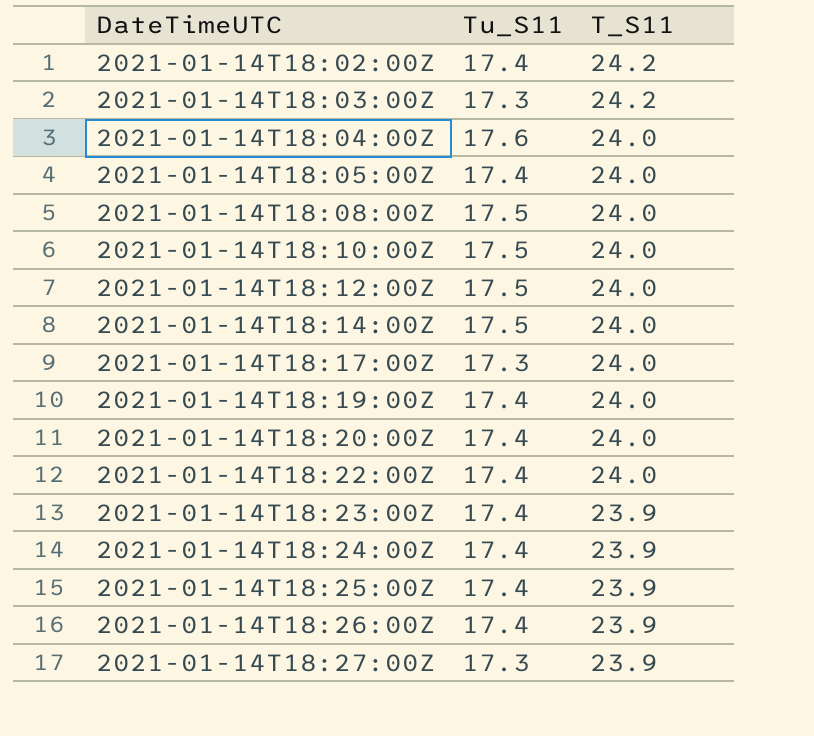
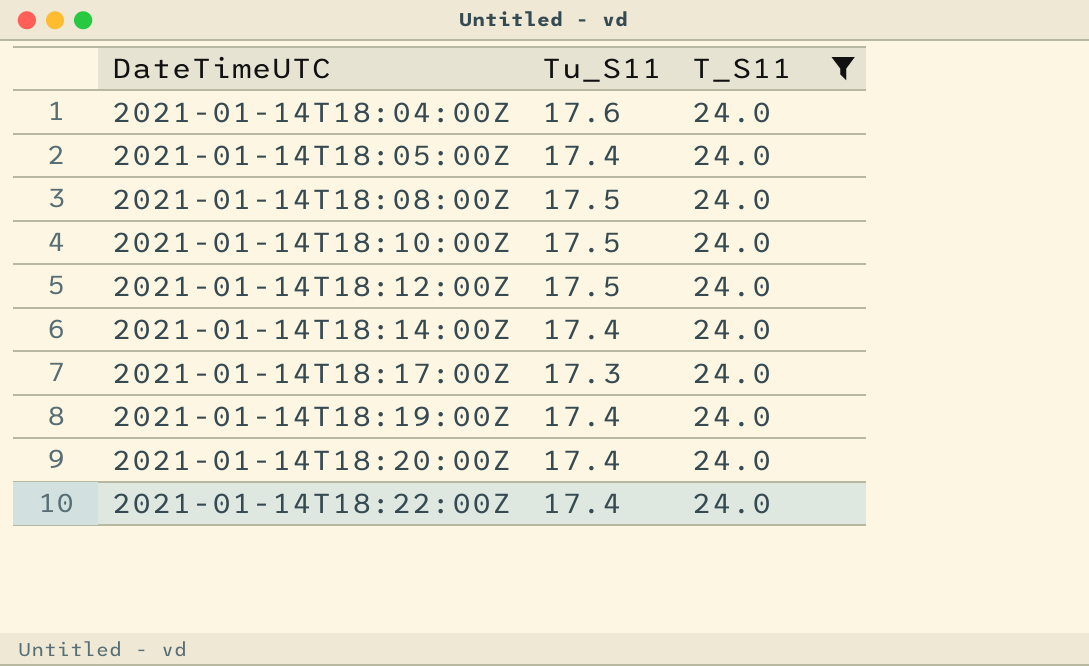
filter: none -> T_S11 = 24.0
2021-01-14T18:14:00Z | Tu_S11: 17.5 -> 17.4

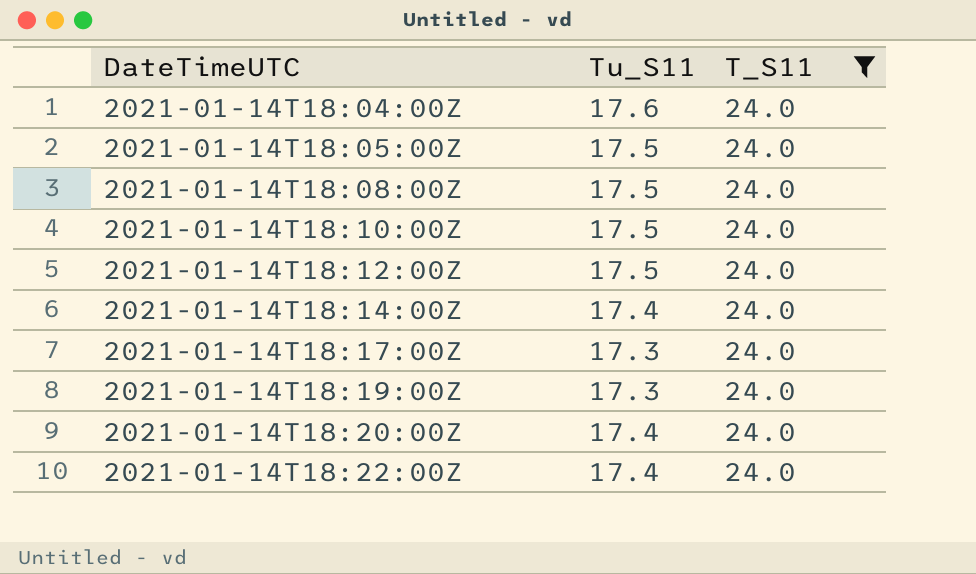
2021-01-14T18:05:00Z | Tu_S11: 17.4 -> 17.5
2021-01-14T18:19:00Z | Tu_S11: 17.4 -> 17.3

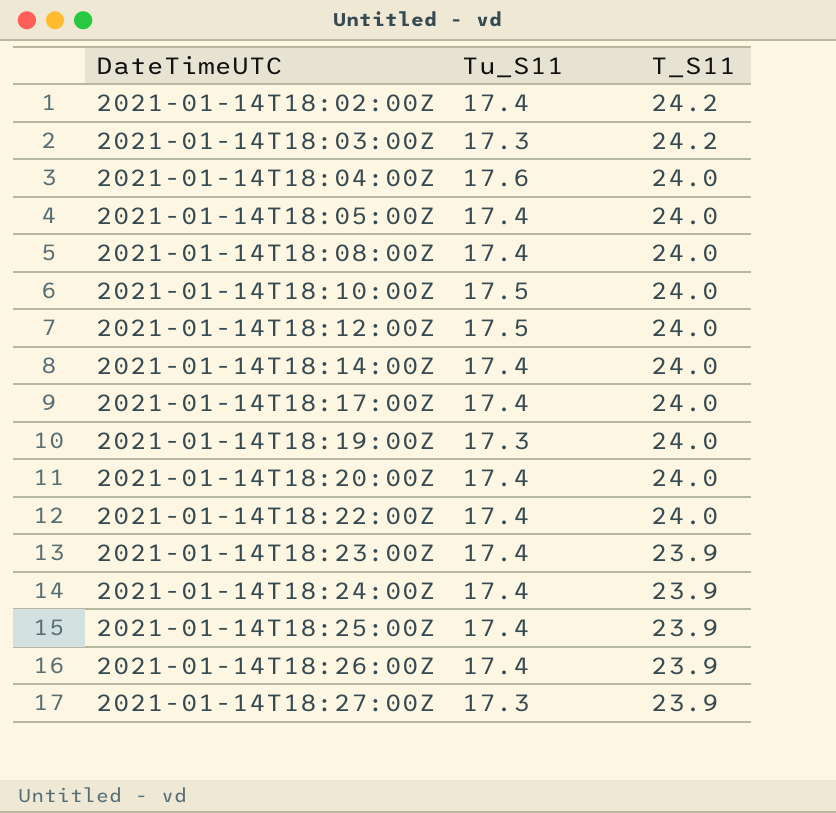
filter: T_S11 = 24.0 -> none
2021-01-14T18:05:00Z | Tu_S11: 17.5 -> 17.4
2021-01-14T18:08:00Z | Tu_S11: 17.5 -> 17.4
2021-01-14T18:17:00Z | Tu_S11: 17.3 -> 17.4

